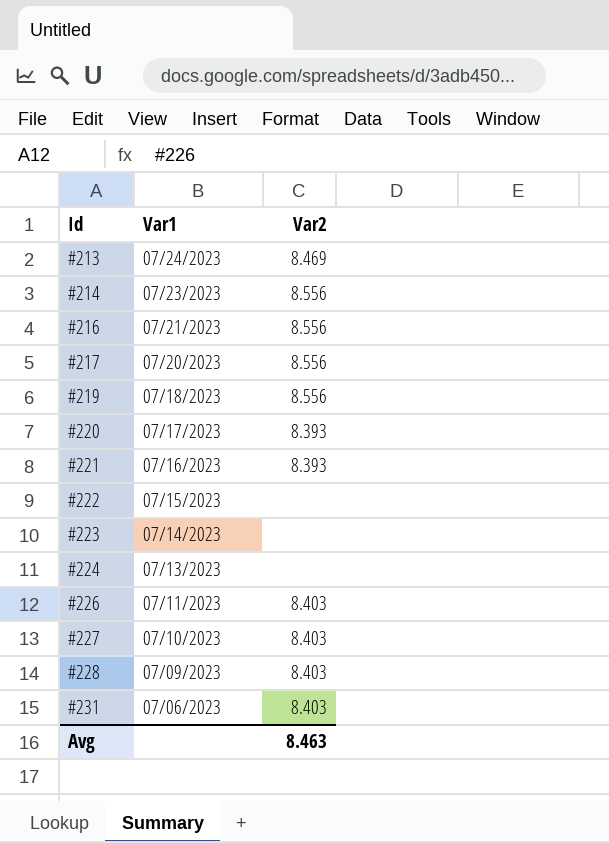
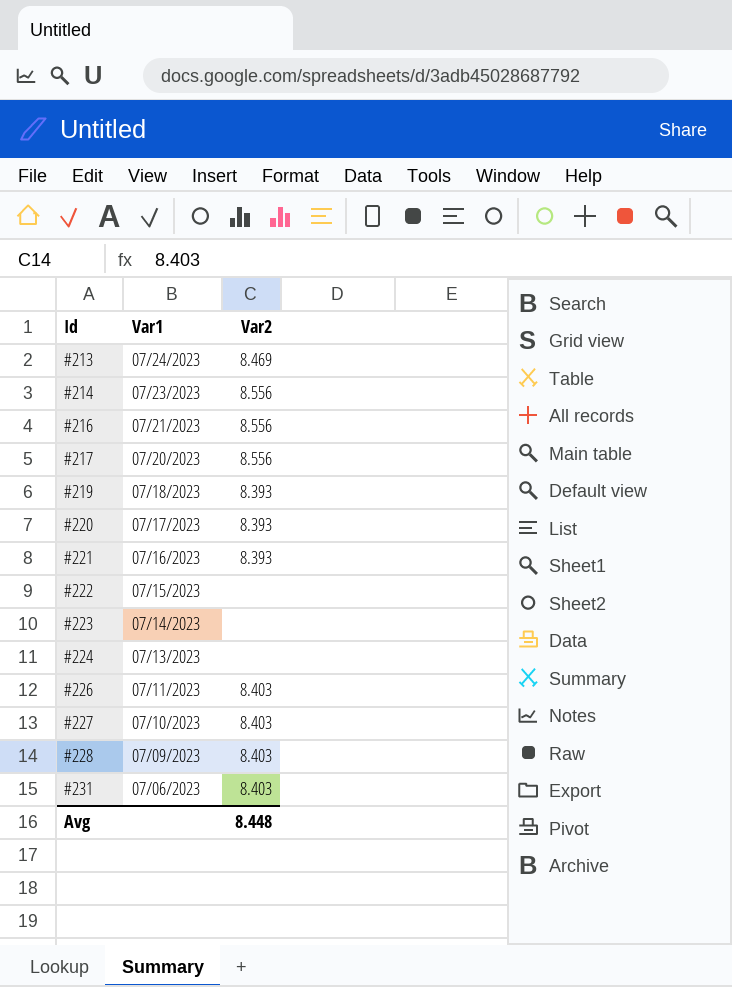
#219 | Var2: 8.556 -> 8.393
Avg | Var2: 8.463 -> 8.448

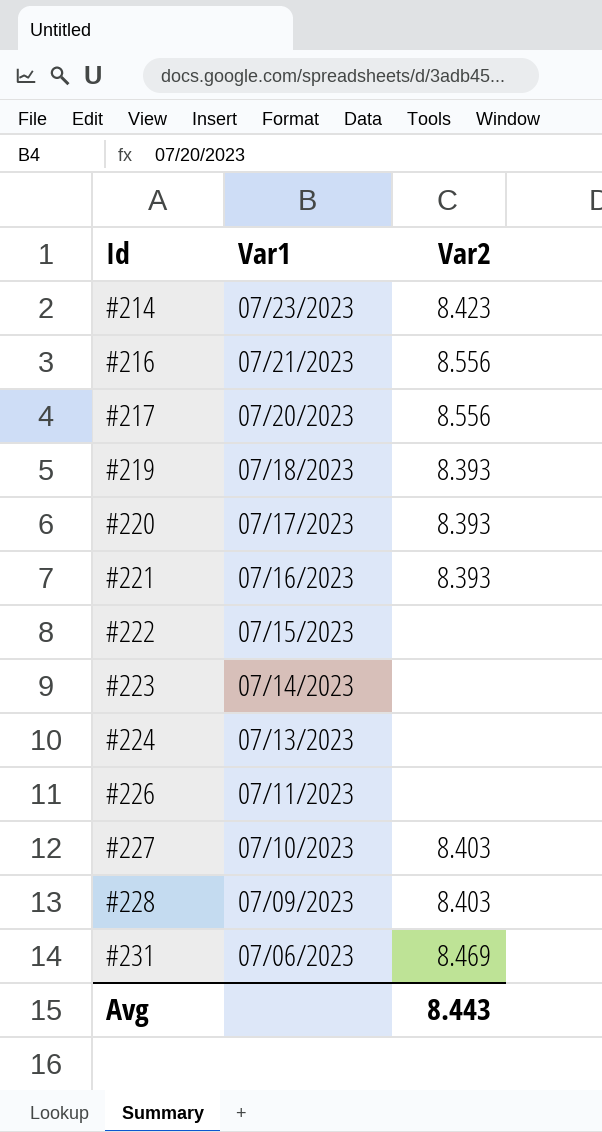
row #213: 07/24/2023 | 8.469 -> none
#214 | Var2: 8.556 -> 8.423
#226 | Var2: 8.403 -> none
#231 | Var2: 8.403 -> 8.469
Avg | Var2: 8.448 -> 8.443

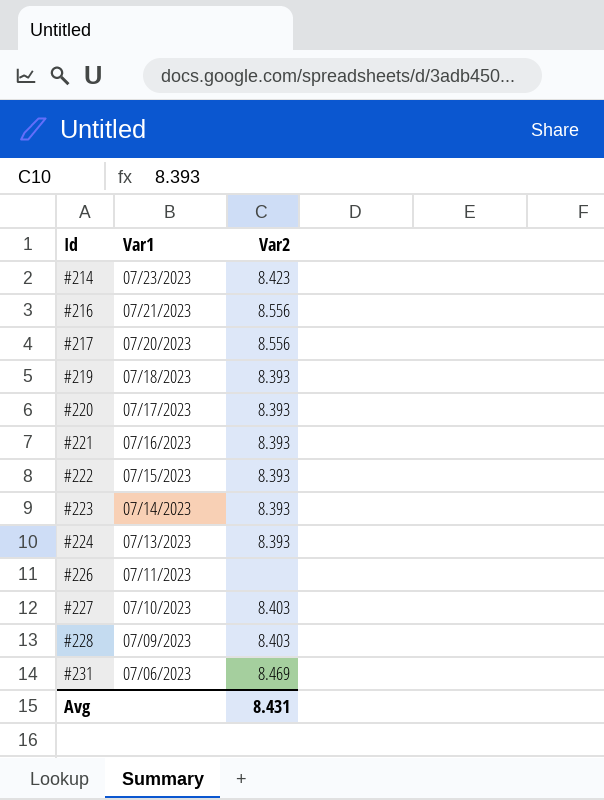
#222 | Var2: none -> 8.393
#223 | Var2: none -> 8.393
#224 | Var2: none -> 8.393
Avg | Var2: 8.443 -> 8.431

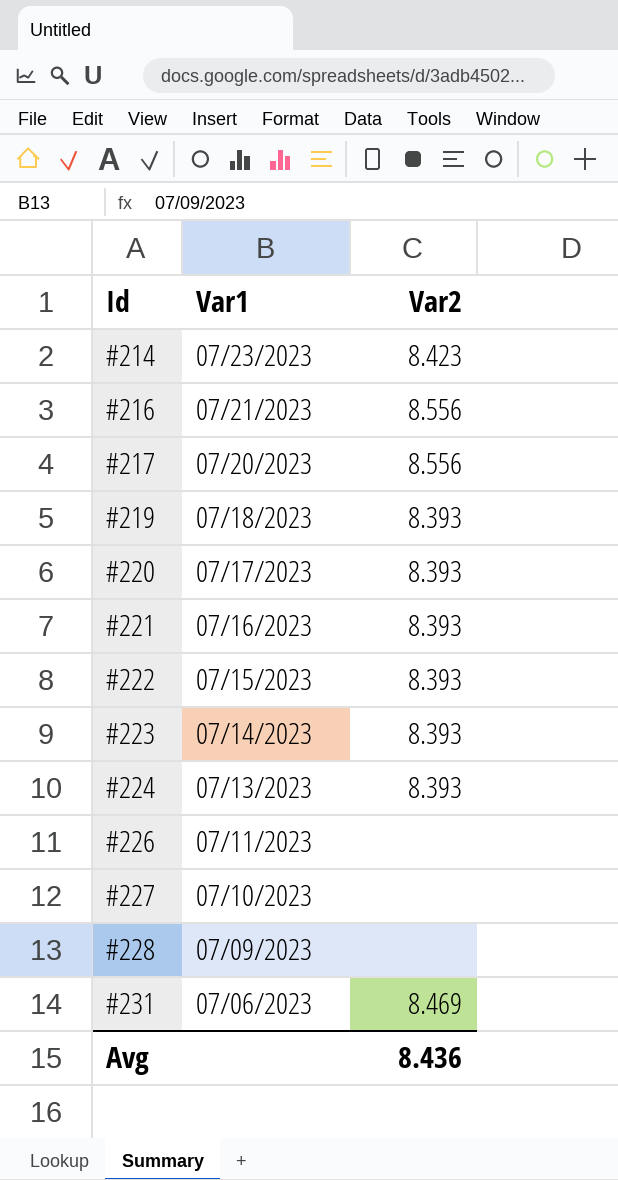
#227 | Var2: 8.403 -> none
#228 | Var2: 8.403 -> none
Avg | Var2: 8.431 -> 8.436

